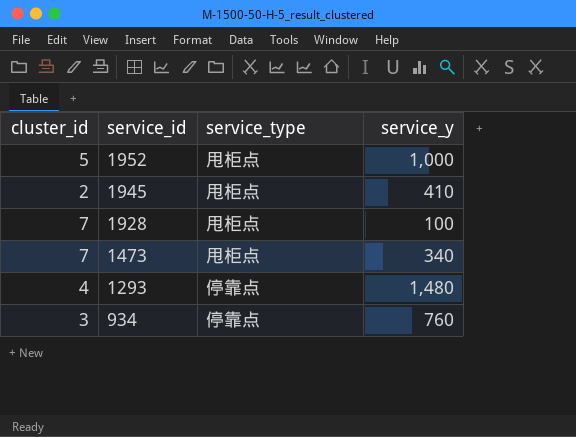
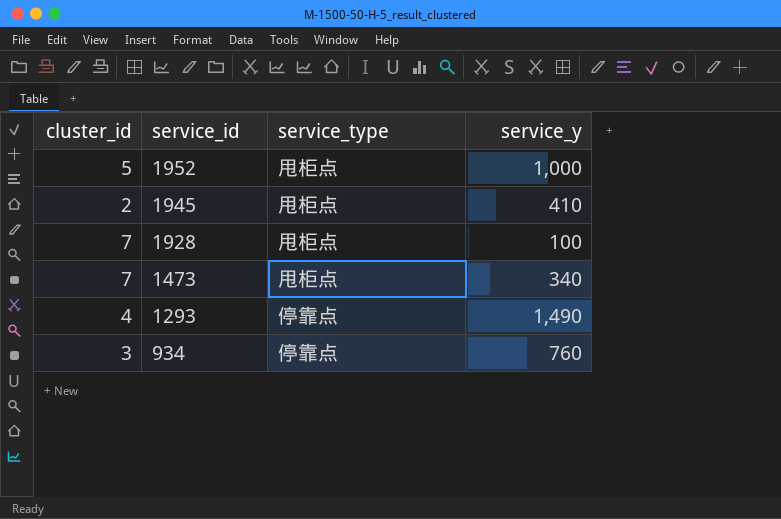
1293 | service_y: 1,480 -> 1,490

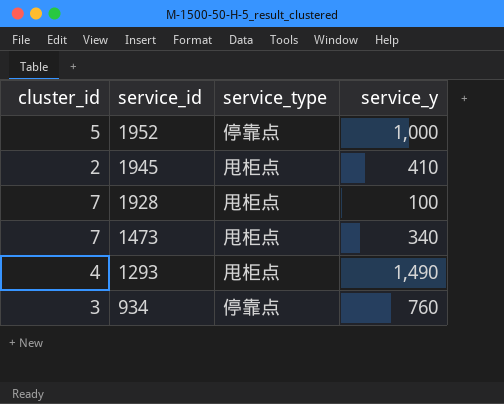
1952 | service_type: 甩柜点 -> 停靠点
1293 | service_type: 停靠点 -> 甩柜点

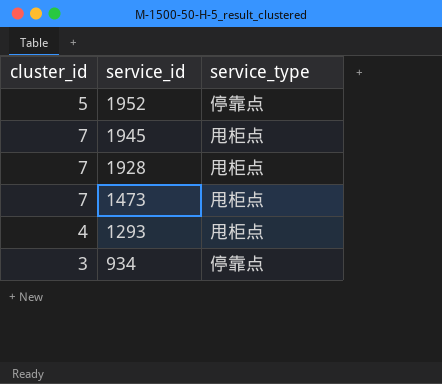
column service_y | position: 4 -> none
1945 | cluster_id: 2 -> 7

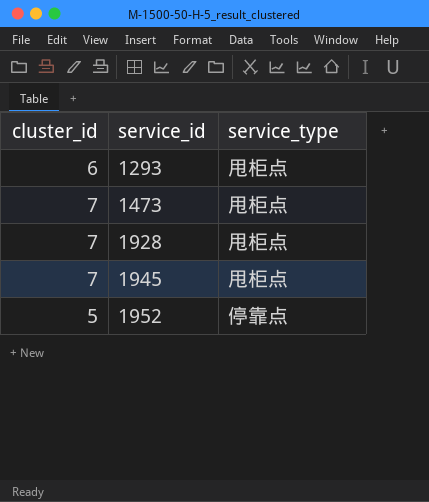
row order: service_id descending -> service_id ascending
row 934: 3 | 停靠点 -> none
1293 | cluster_id: 4 -> 6

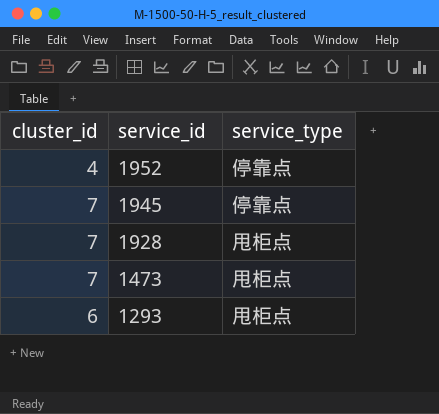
row order: service_id ascending -> service_id descending
1952 | cluster_id: 5 -> 4
1945 | service_type: 甩柜点 -> 停靠点

